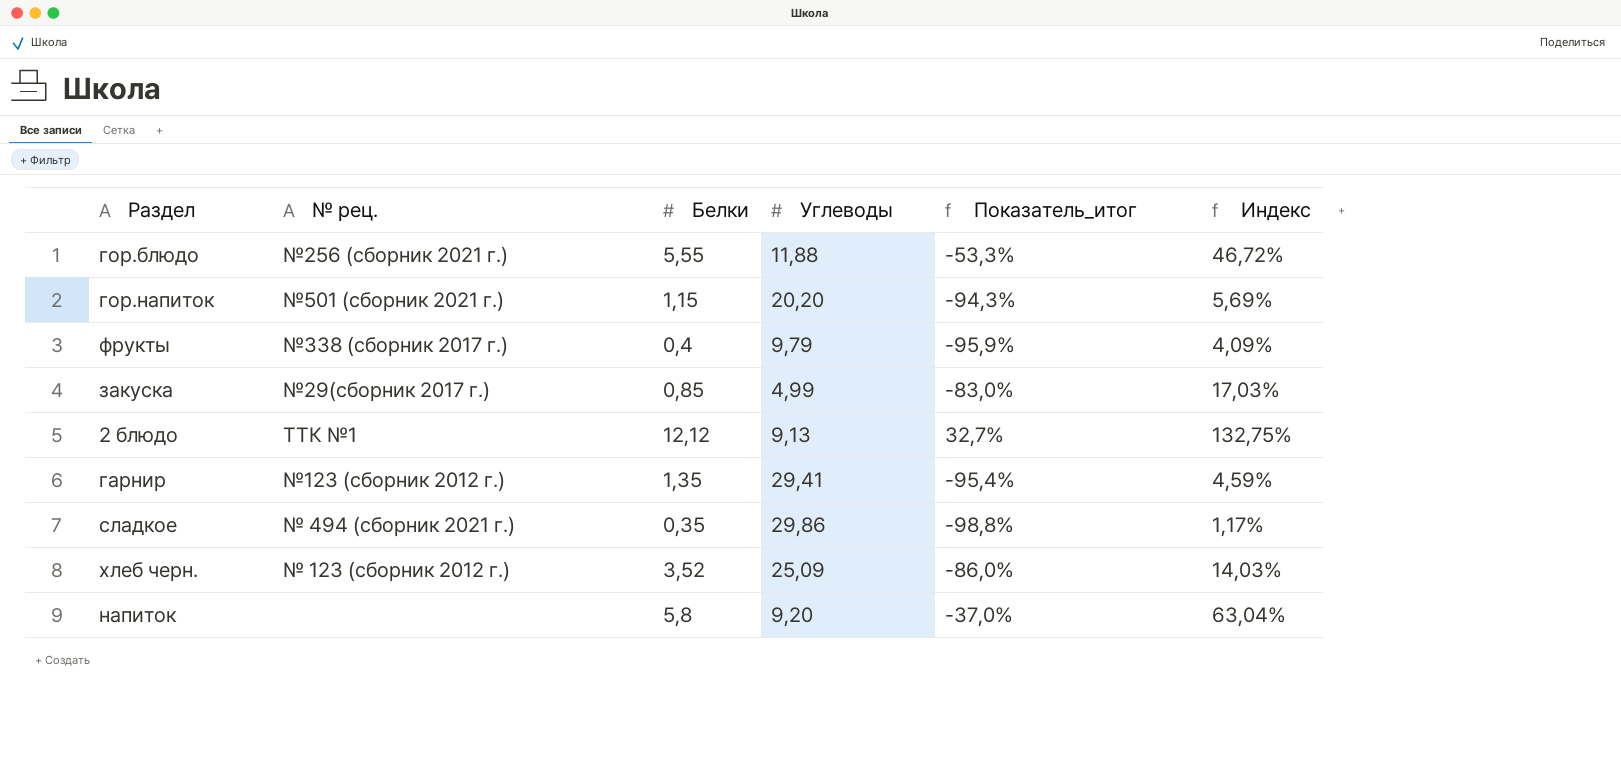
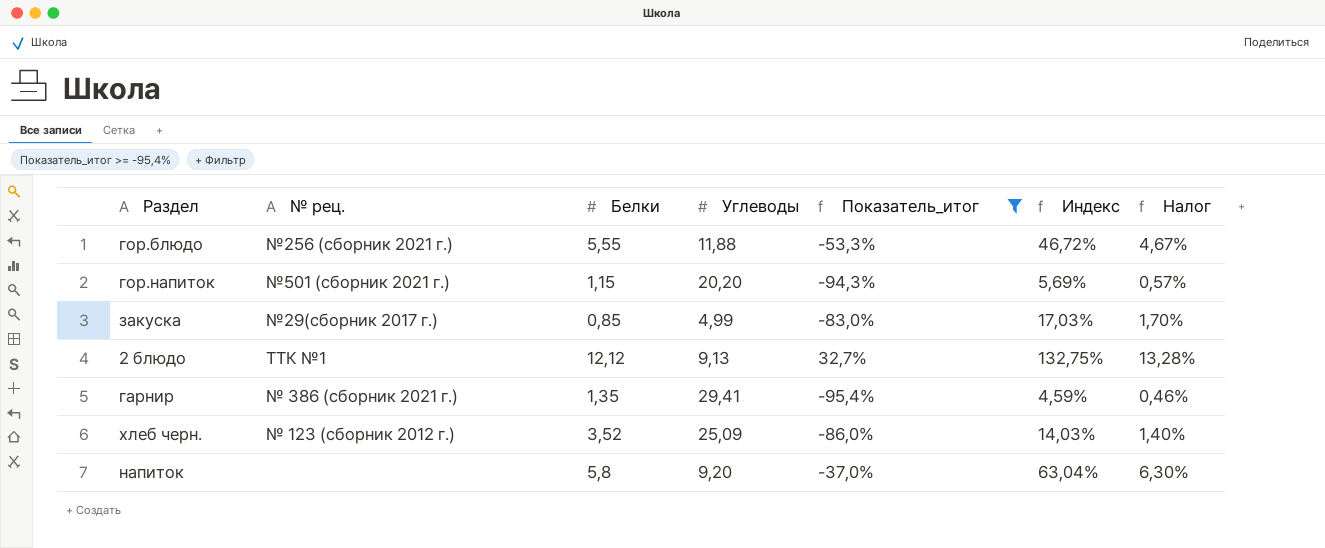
filter: none -> Показатель_итог >= -95,4%
column Налог | formula: none -> [Индекс] * 0,1
гарнир | № рец.: №123 (сборник 2012 г.) -> № 386 (сборник 2021 г.)

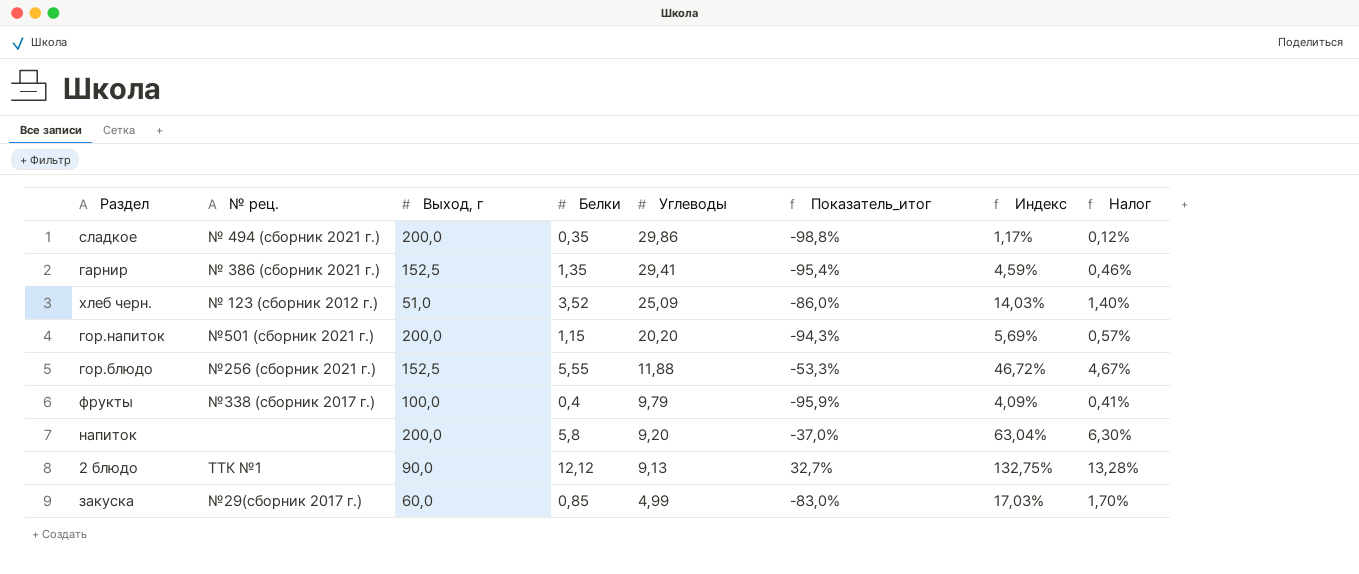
filter: Показатель_итог >= -95,4% -> none
row order: none -> Углеводы descending
column Выход, г | position: none -> 3

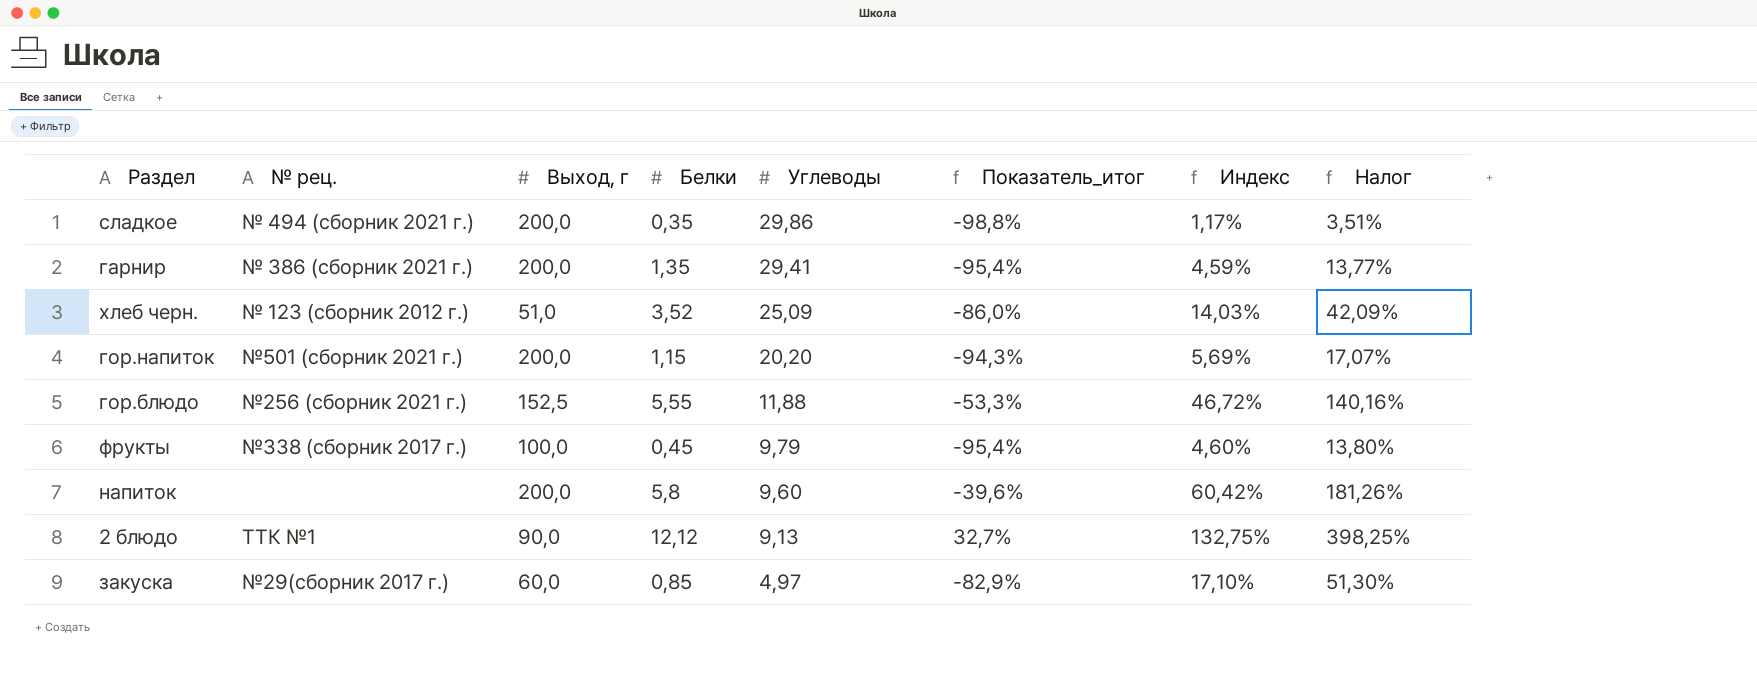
column Налог | formula: [Индекс] * 0,1 -> [Индекс] * 3
гарнир | Выход, г: 152,5 -> 200,0
фрукты | Белки: 0,4 -> 0,45
фрукты | Показатель_итог: -95,9% -> -95,4%
фрукты | Индекс: 4,09% -> 4,60%
напиток | Углеводы: 9,20 -> 9,60
напиток | Показатель_итог: -37,0% -> -39,6%
напиток | Индекс: 63,04% -> 60,42%
закуска | Углеводы: 4,99 -> 4,97
закуска | Показатель_итог: -83,0% -> -82,9%
закуска | Индекс: 17,03% -> 17,10%

